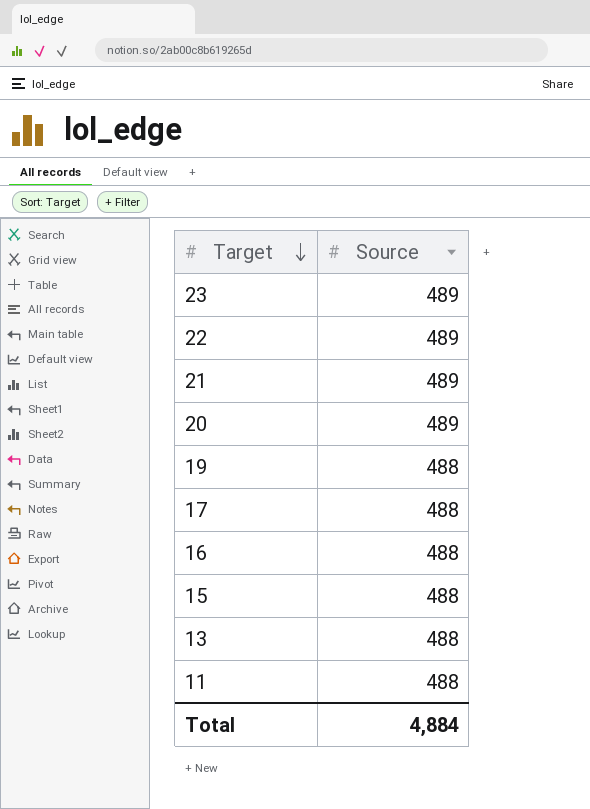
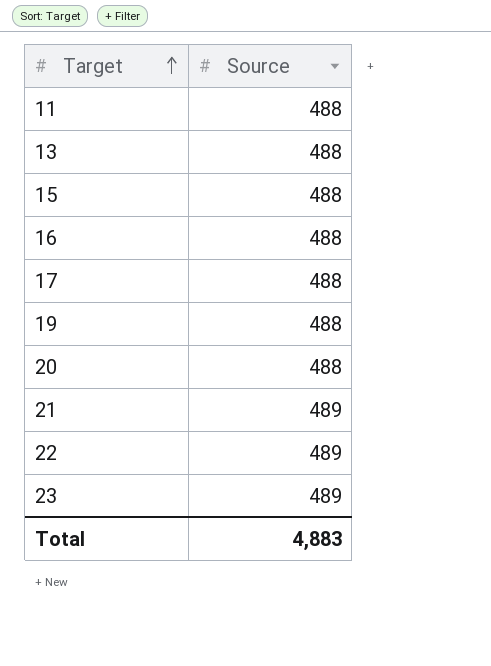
row order: Target descending -> Target ascending
20 | Source: 489 -> 488
Total | Source: 4,884 -> 4,883

